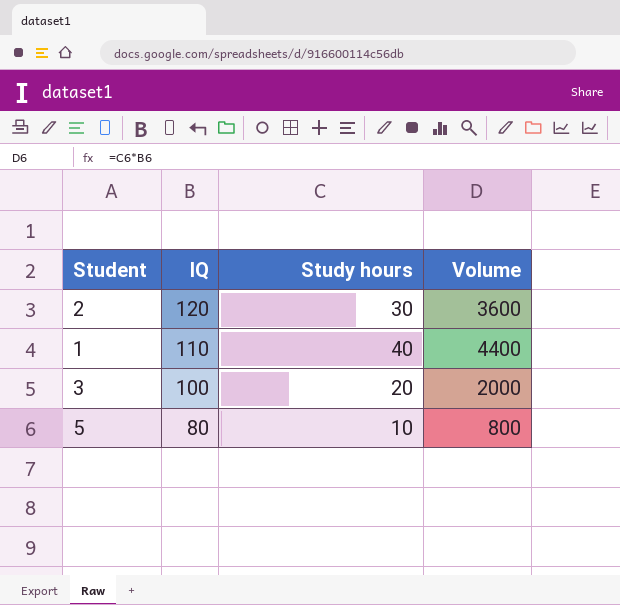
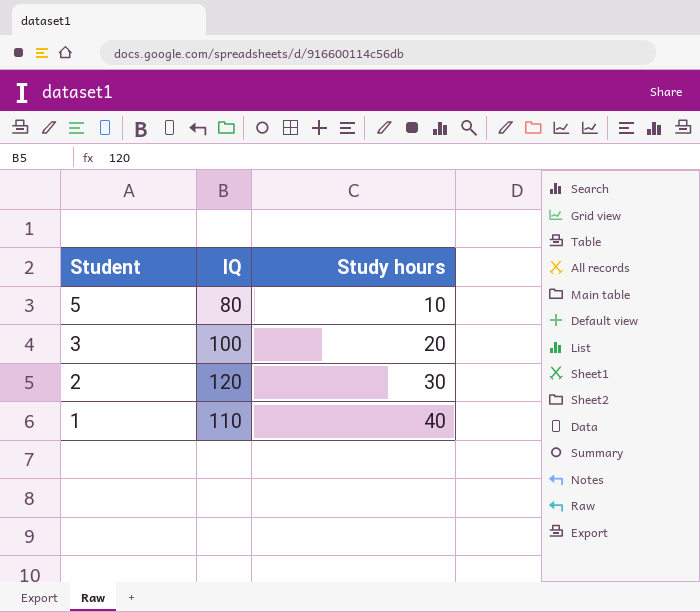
row order: IQ descending -> Student descending
column Volume | formula: [IQ] * [Study hours] -> none

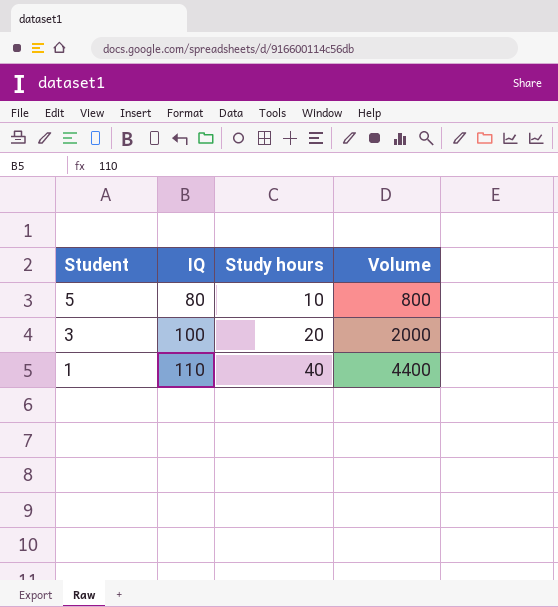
column Volume | formula: none -> [IQ] * [Study hours]
row 2: 120 | 30 -> none

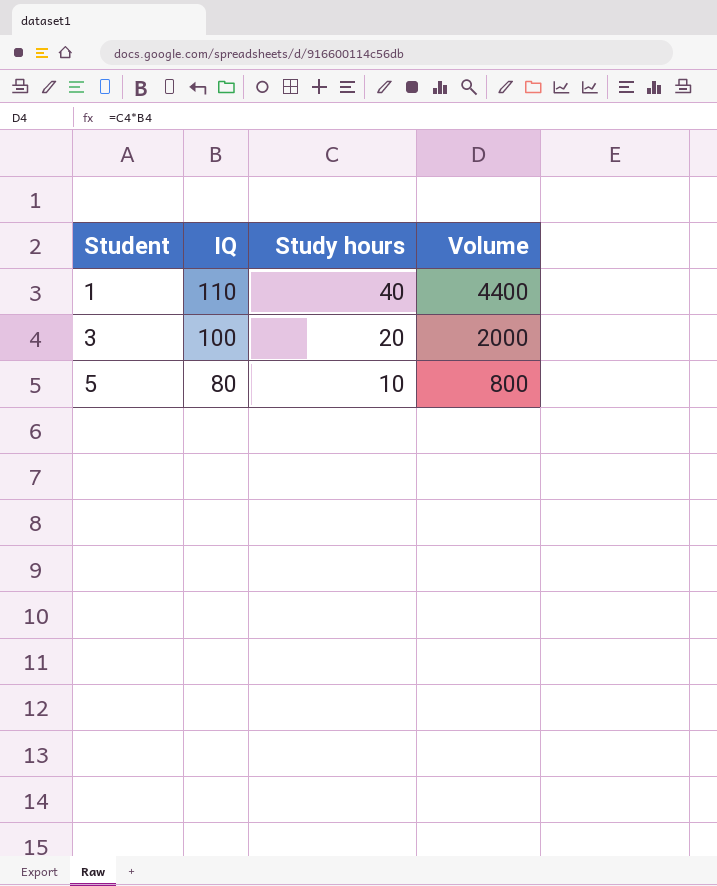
row order: Student descending -> Student ascending

